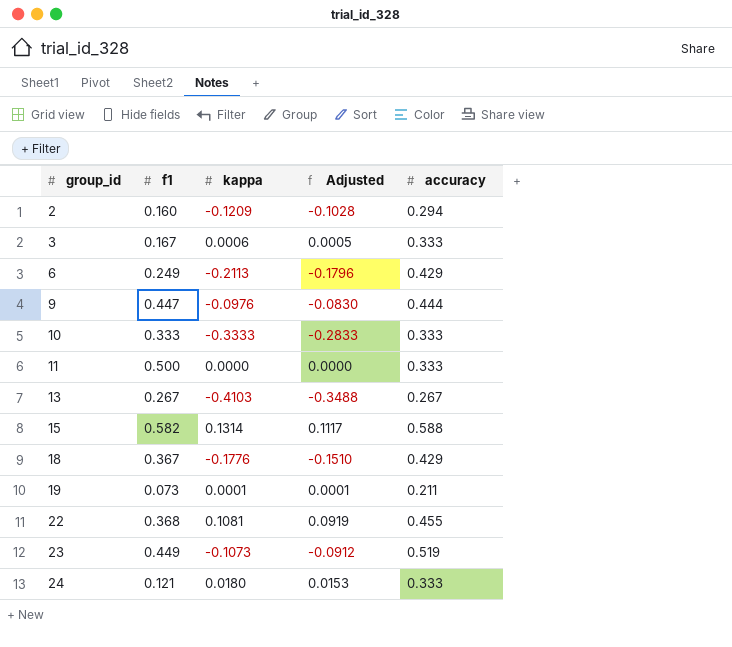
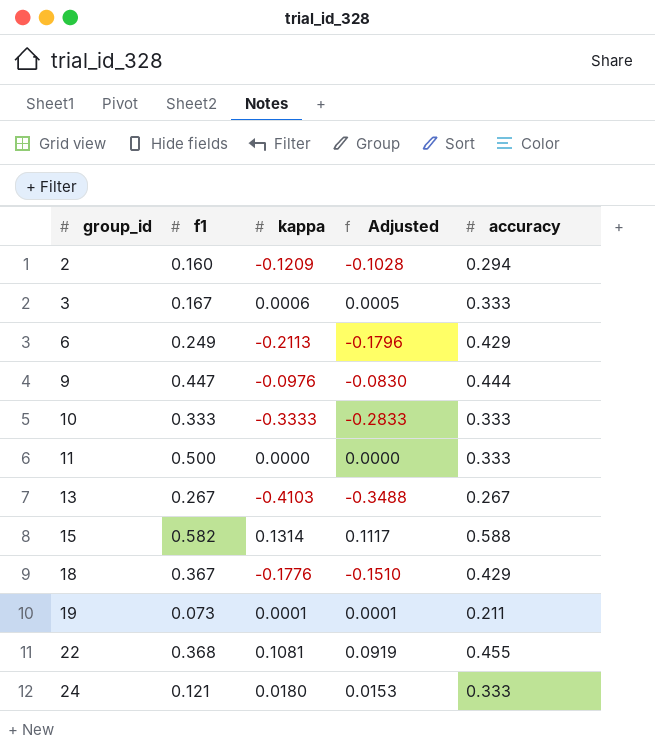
row 23: 0.449 | -0.1073 | -0.0912 | 0.519 -> none

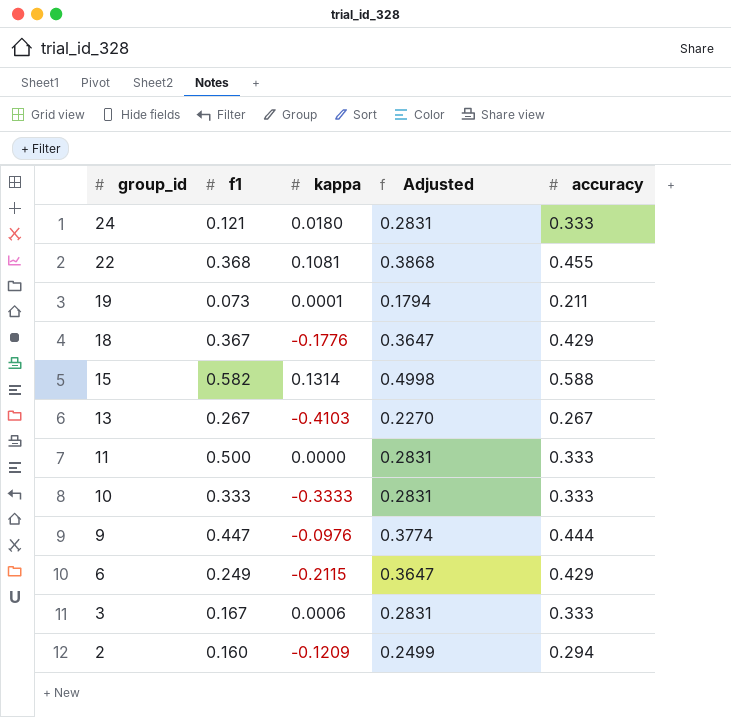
row order: group_id ascending -> group_id descending
column Adjusted | formula: [kappa] * 0.85 -> [accuracy] * 0.85
6 | kappa: -0.2113 -> -0.2115

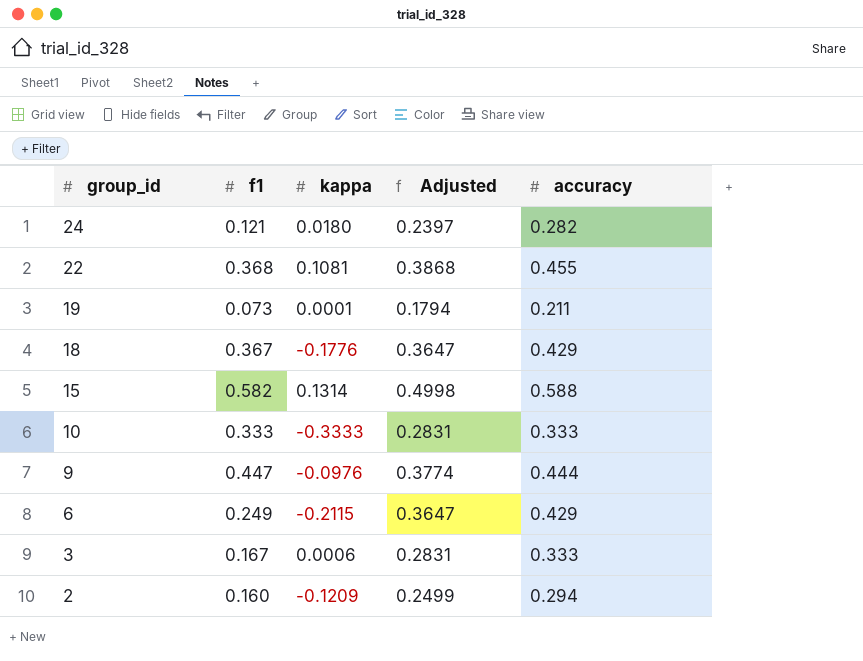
row 13: 0.267 | -0.4103 | 0.2270 | 0.267 -> none
row 11: 0.500 | 0.0000 | 0.2831 | 0.333 -> none
24 | Adjusted: 0.2831 -> 0.2397
24 | accuracy: 0.333 -> 0.282

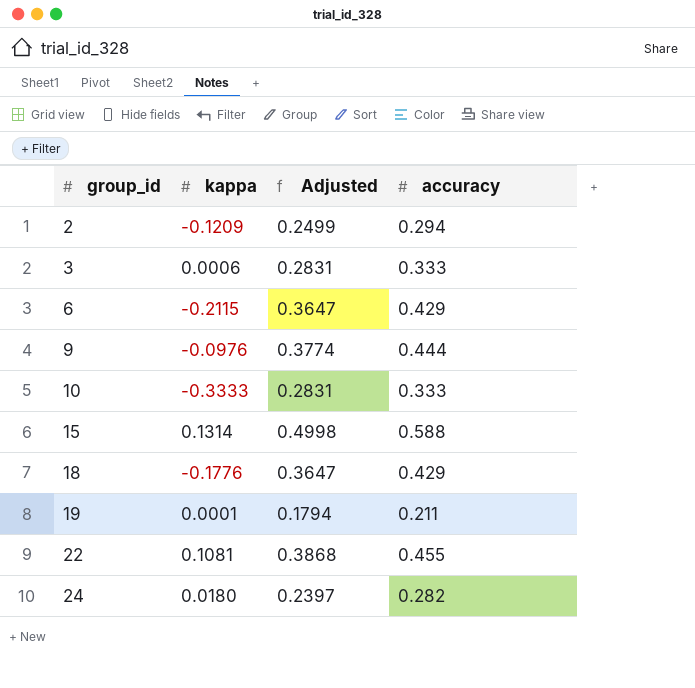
row order: group_id descending -> group_id ascending
column f1 | position: 2 -> none

